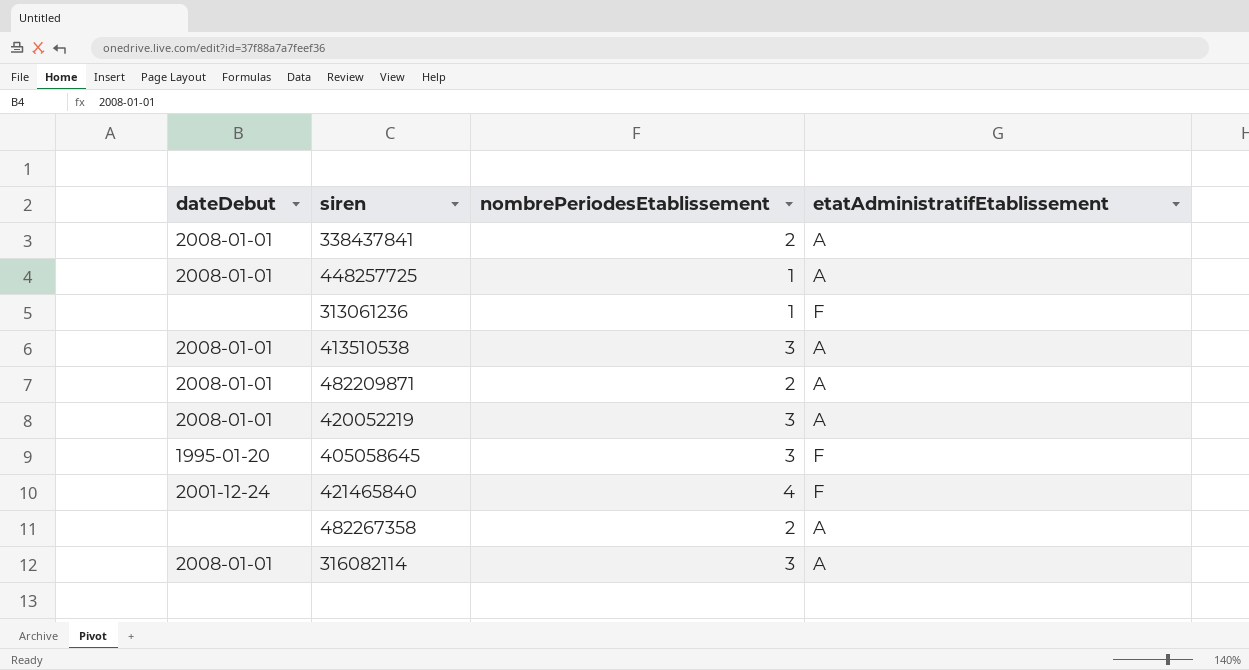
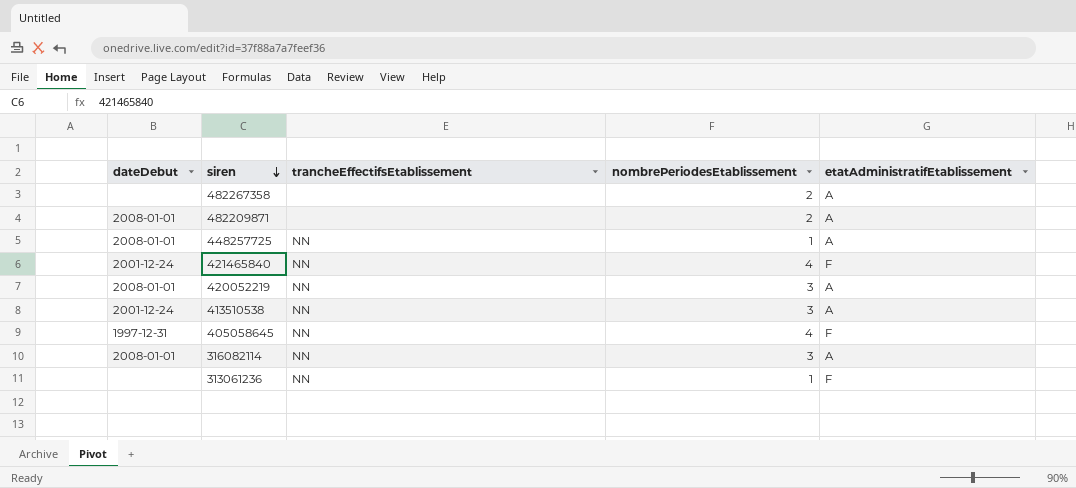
row order: none -> siren descending
column trancheEffectifsEtablissement | position: none -> 3
row 338437841: 2008-01-01 | 2 | A -> none
413510538 | dateDebut: 2008-01-01 -> 2001-12-24
405058645 | dateDebut: 1995-01-20 -> 1997-12-31
405058645 | nombrePeriodesEtablissement: 3 -> 4

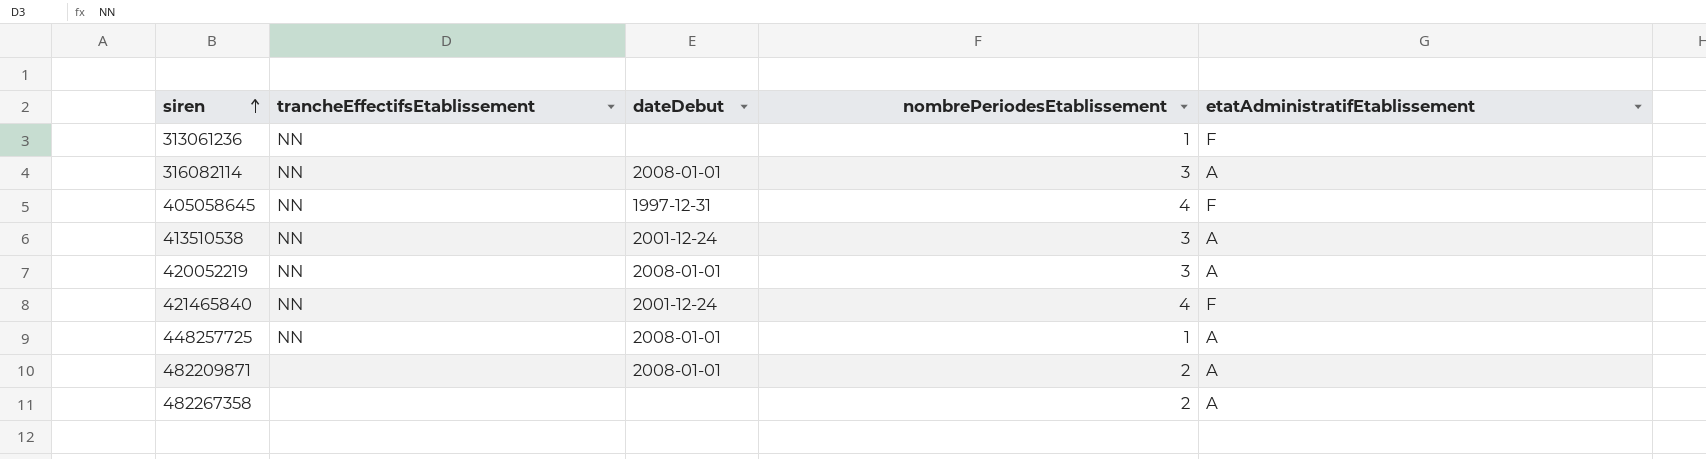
row order: siren descending -> siren ascending
column dateDebut | position: 1 -> 3

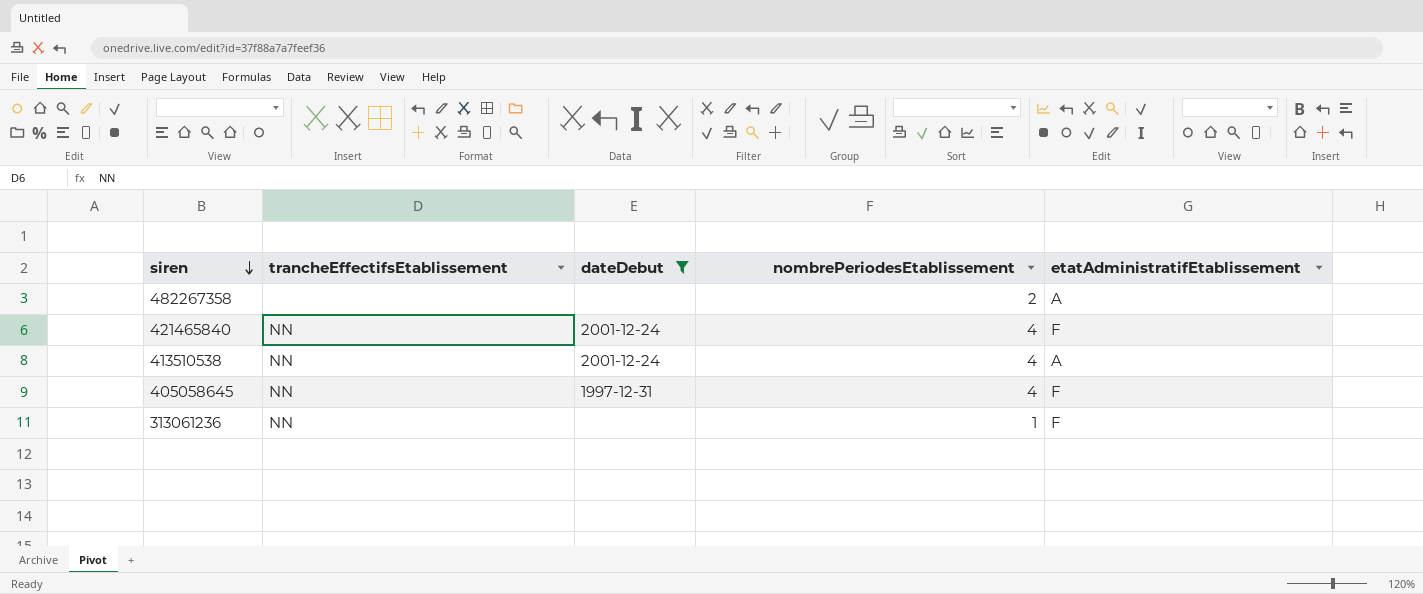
filter: none -> dateDebut != 2008-01-01
row order: siren ascending -> siren descending
413510538 | nombrePeriodesEtablissement: 3 -> 4

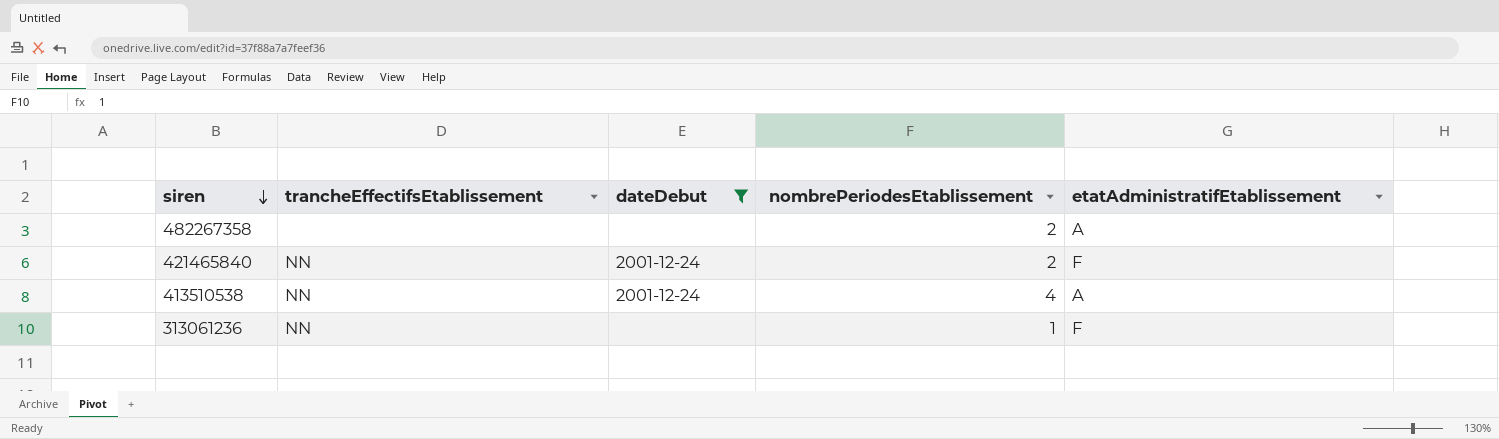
row 405058645: NN | 1997-12-31 | 4 | F -> none
421465840 | nombrePeriodesEtablissement: 4 -> 2

